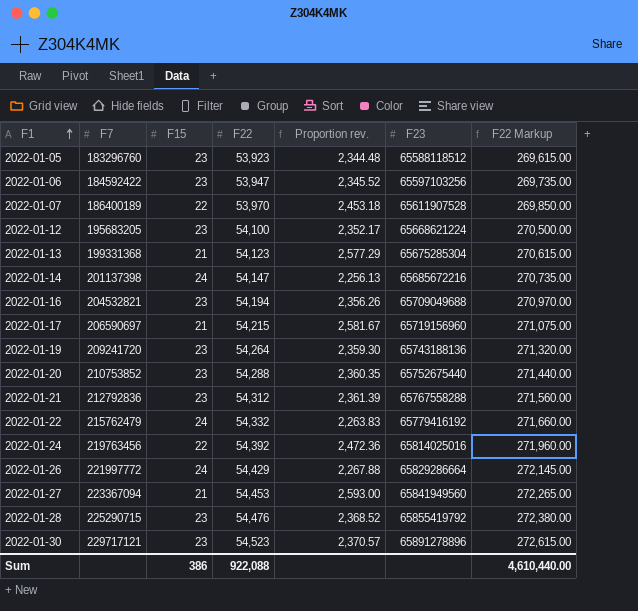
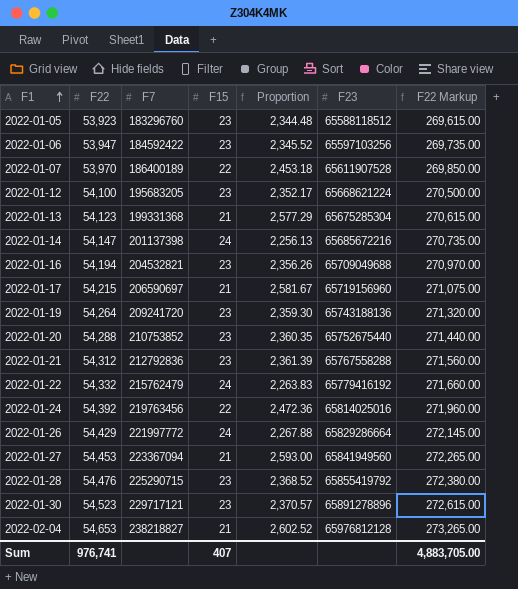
column F22 | position: 4 -> 2
column name: Proportion rev. -> Proportion
row 2022-02-04: none -> 54,653 | 238218827 | 21 | 2,602.52 | 65976812128 | 273,265.00
Sum | F22: 922,088 -> 976,741
Sum | F15: 386 -> 407
Sum | F22 Markup: 4,610,440.00 -> 4,883,705.00

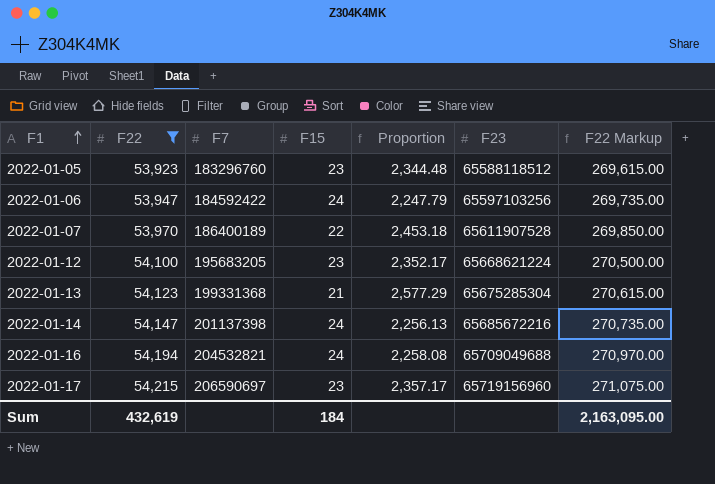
filter: none -> F22 <= 54,215
2022-01-06 | F15: 23 -> 24
2022-01-06 | Proportion: 2,345.52 -> 2,247.79
2022-01-16 | F15: 23 -> 24
2022-01-16 | Proportion: 2,356.26 -> 2,258.08
2022-01-17 | F15: 21 -> 23
2022-01-17 | Proportion: 2,581.67 -> 2,357.17
Sum | F22: 976,741 -> 432,619
Sum | F15: 407 -> 184
Sum | F22 Markup: 4,883,705.00 -> 2,163,095.00

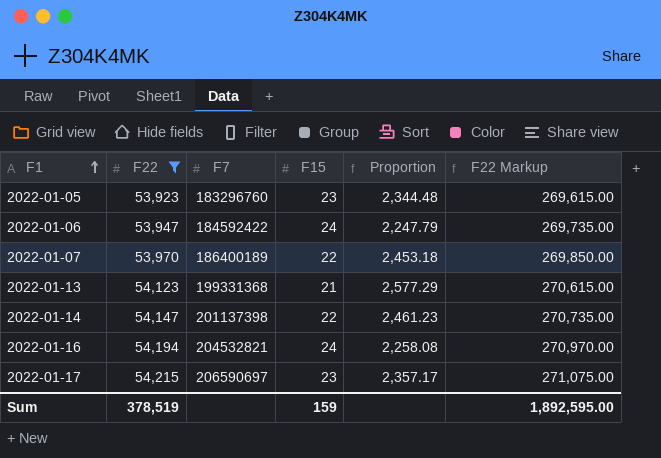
column F23 | position: 6 -> none
row 2022-01-12: 54,100 | 195683205 | 23 | 2,352.17 | 65668621224 | 270,500.00 -> none
2022-01-14 | F15: 24 -> 22
2022-01-14 | Proportion: 2,256.13 -> 2,461.23
Sum | F22: 432,619 -> 378,519
Sum | F15: 184 -> 159
Sum | F22 Markup: 2,163,095.00 -> 1,892,595.00

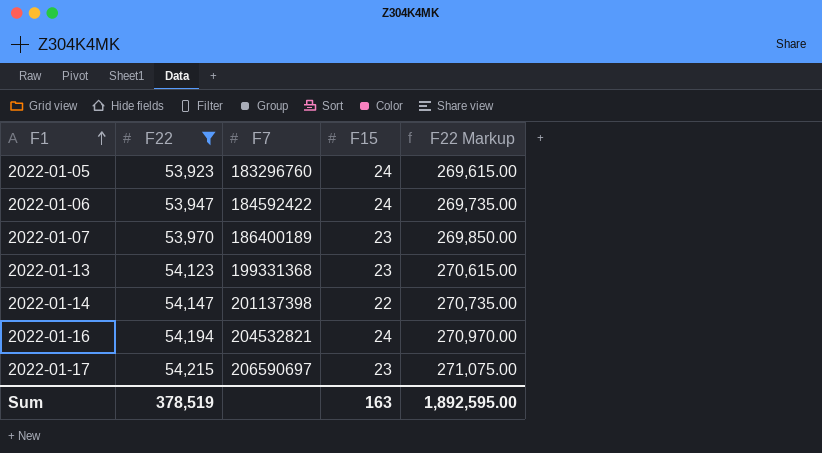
column Proportion | formula: [F22] / [F15] -> none
2022-01-05 | F15: 23 -> 24
2022-01-07 | F15: 22 -> 23
2022-01-13 | F15: 21 -> 23
Sum | F15: 159 -> 163

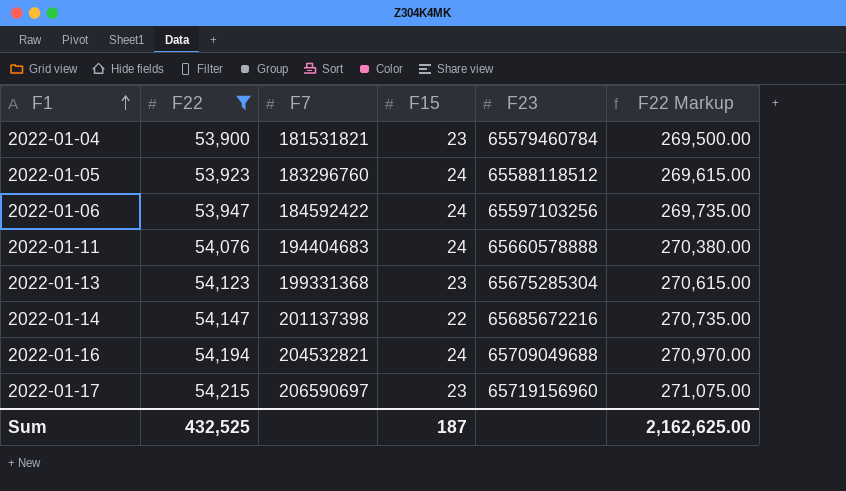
column F23 | position: none -> 5
row 2022-01-07: 53,970 | 186400189 | 23 | 269,850.00 -> none
row 2022-01-04: none -> 53,900 | 181531821 | 23 | 65579460784 | 269,500.00
row 2022-01-11: none -> 54,076 | 194404683 | 24 | 65660578888 | 270,380.00
Sum | F22: 378,519 -> 432,525
Sum | F15: 163 -> 187
Sum | F22 Markup: 1,892,595.00 -> 2,162,625.00

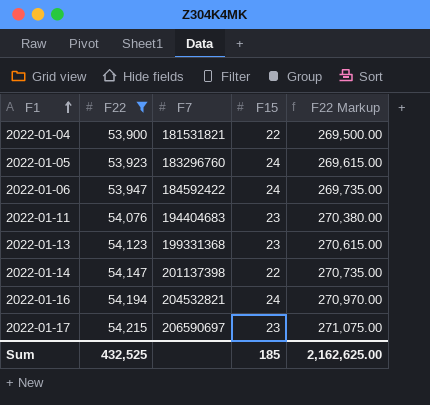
column F23 | position: 5 -> none
2022-01-04 | F15: 23 -> 22
2022-01-11 | F15: 24 -> 23
Sum | F15: 187 -> 185

